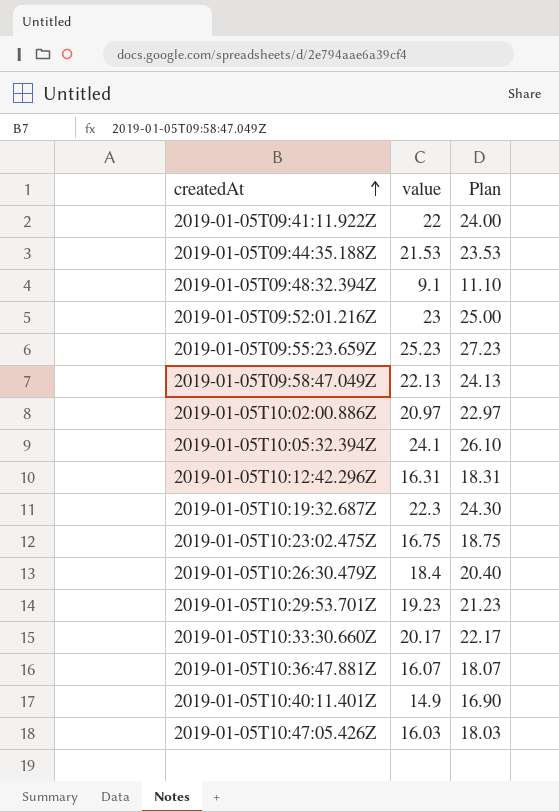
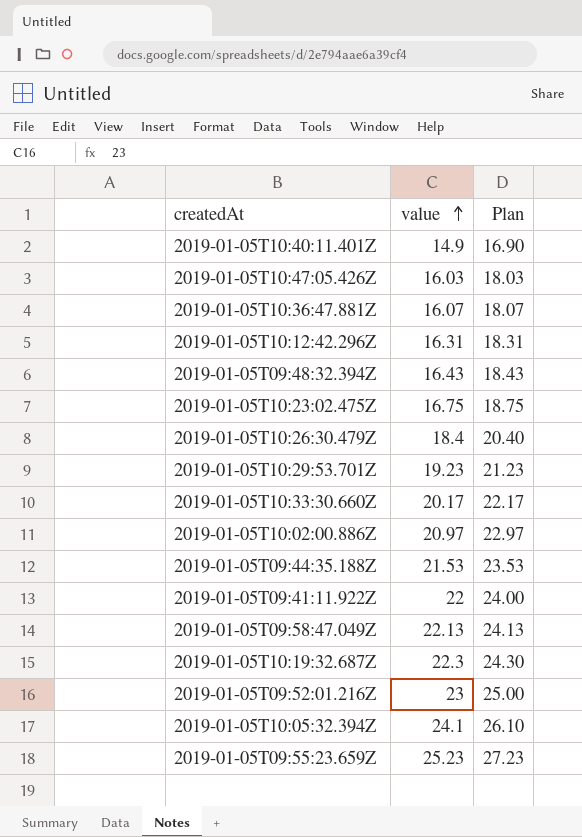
row order: createdAt ascending -> value ascending
2019-01-05T09:48:32.394Z | value: 9.1 -> 16.43
2019-01-05T09:48:32.394Z | Plan: 11.10 -> 18.43

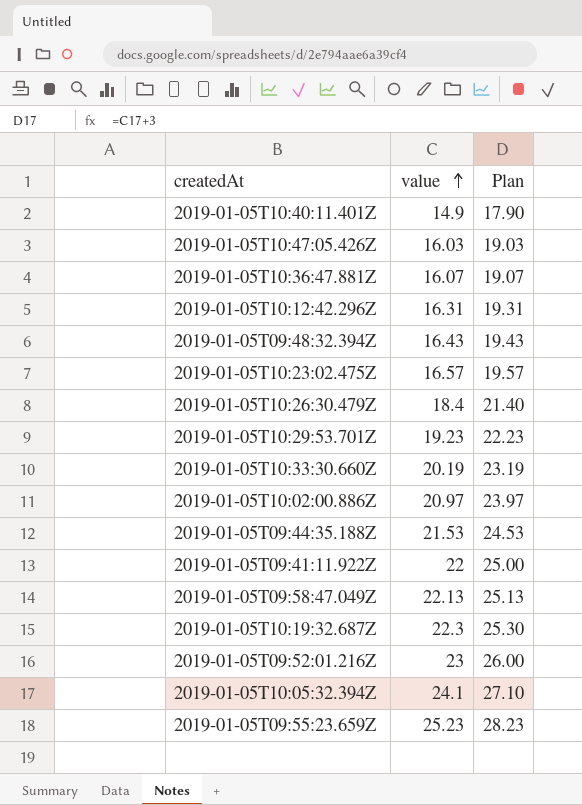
column Plan | formula: [value] + 2 -> [value] + 3
2019-01-05T10:23:02.475Z | value: 16.75 -> 16.57
2019-01-05T10:33:30.660Z | value: 20.17 -> 20.19

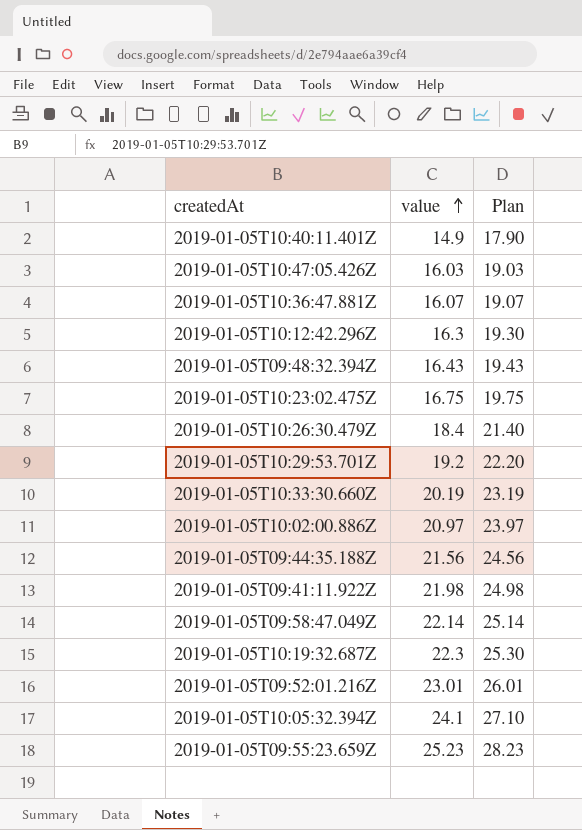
2019-01-05T10:12:42.296Z | value: 16.31 -> 16.3
2019-01-05T10:12:42.296Z | Plan: 19.31 -> 19.30
2019-01-05T10:23:02.475Z | value: 16.57 -> 16.75
2019-01-05T10:23:02.475Z | Plan: 19.57 -> 19.75
2019-01-05T10:29:53.701Z | value: 19.23 -> 19.2
2019-01-05T10:29:53.701Z | Plan: 22.23 -> 22.20
2019-01-05T09:44:35.188Z | value: 21.53 -> 21.56
2019-01-05T09:44:35.188Z | Plan: 24.53 -> 24.56
2019-01-05T09:41:11.922Z | value: 22 -> 21.98
2019-01-05T09:41:11.922Z | Plan: 25.00 -> 24.98
2019-01-05T09:58:47.049Z | value: 22.13 -> 22.14
2019-01-05T09:58:47.049Z | Plan: 25.13 -> 25.14
2019-01-05T09:52:01.216Z | value: 23 -> 23.01
2019-01-05T09:52:01.216Z | Plan: 26.00 -> 26.01

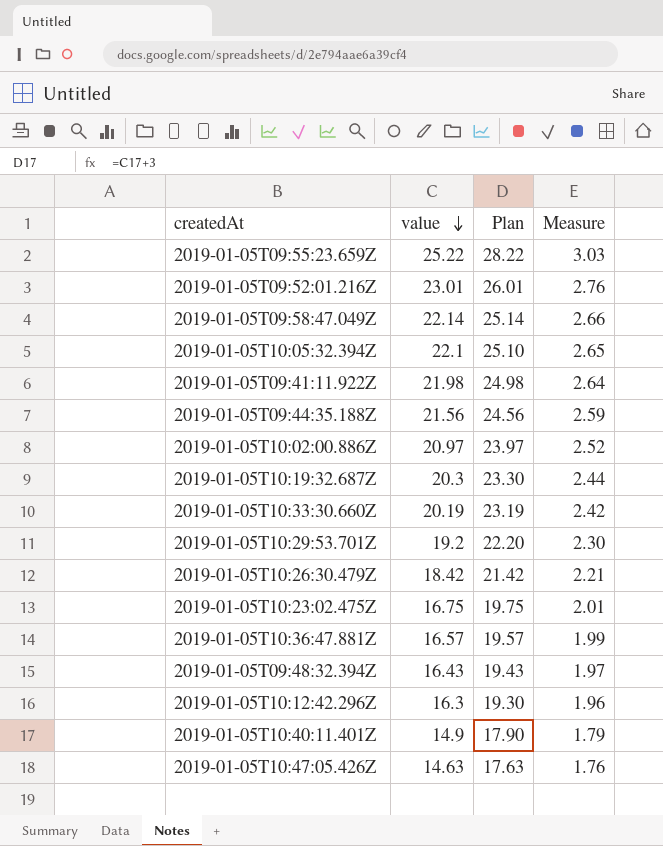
row order: value ascending -> value descending
column Measure | formula: none -> [value] * 0.12
2019-01-05T09:55:23.659Z | value: 25.23 -> 25.22
2019-01-05T09:55:23.659Z | Plan: 28.23 -> 28.22
2019-01-05T10:05:32.394Z | value: 24.1 -> 22.1
2019-01-05T10:05:32.394Z | Plan: 27.10 -> 25.10
2019-01-05T10:19:32.687Z | value: 22.3 -> 20.3
2019-01-05T10:19:32.687Z | Plan: 25.30 -> 23.30
2019-01-05T10:26:30.479Z | value: 18.4 -> 18.42
2019-01-05T10:26:30.479Z | Plan: 21.40 -> 21.42
2019-01-05T10:36:47.881Z | value: 16.07 -> 16.57
2019-01-05T10:36:47.881Z | Plan: 19.07 -> 19.57
2019-01-05T10:47:05.426Z | value: 16.03 -> 14.63
2019-01-05T10:47:05.426Z | Plan: 19.03 -> 17.63

